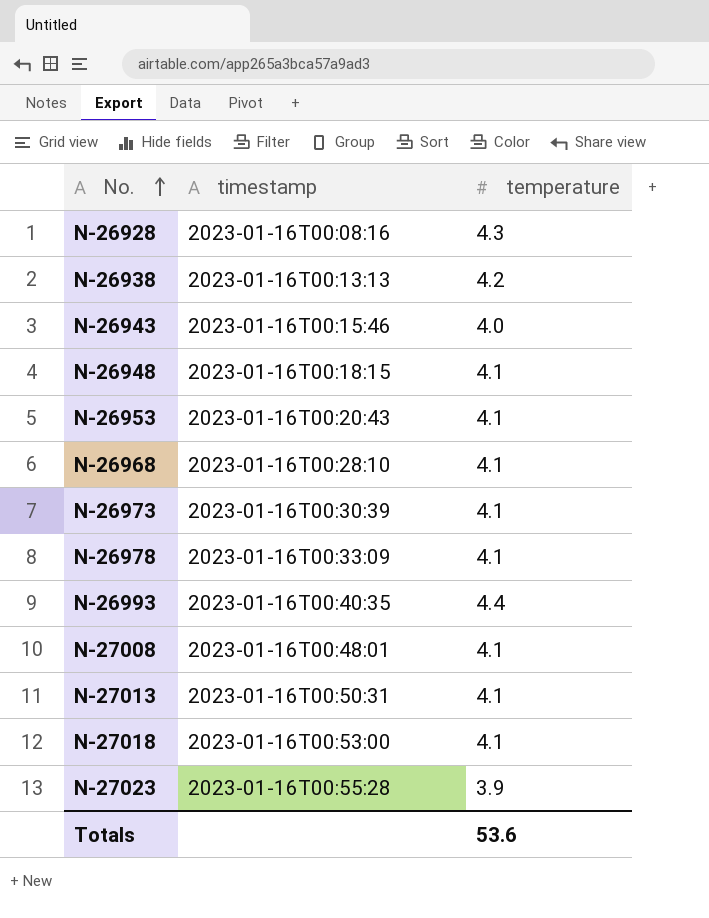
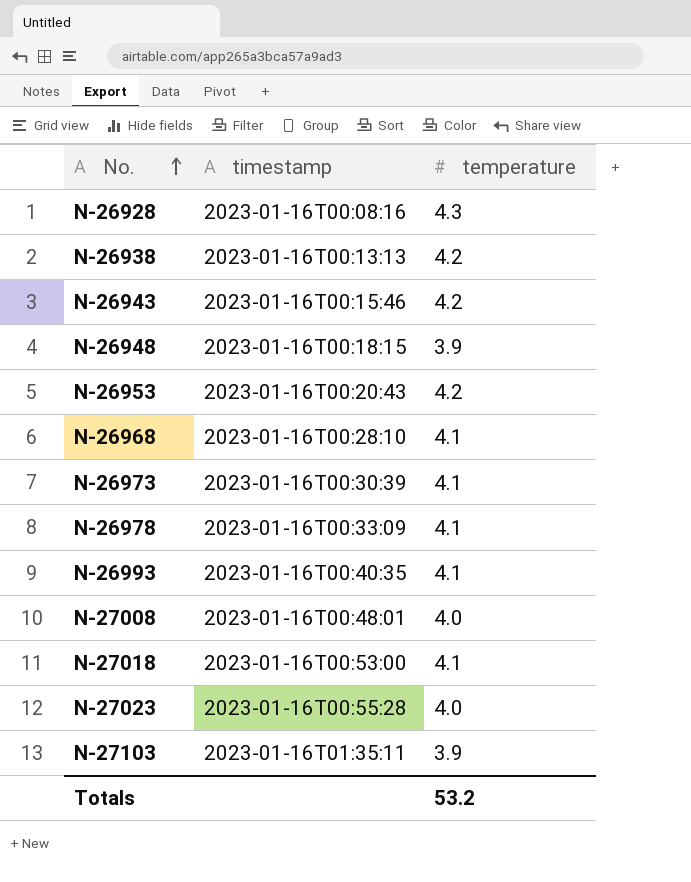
row N-27013: 2023-01-16T00:50:31 | 4.1 -> none
N-26943 | temperature: 4.0 -> 4.2
N-26948 | temperature: 4.1 -> 3.9
N-26953 | temperature: 4.1 -> 4.2
N-26993 | temperature: 4.4 -> 4.1
N-27008 | temperature: 4.1 -> 4.0
N-27023 | temperature: 3.9 -> 4.0
row N-27103: none -> 2023-01-16T01:35:11 | 3.9
Totals | temperature: 53.6 -> 53.2

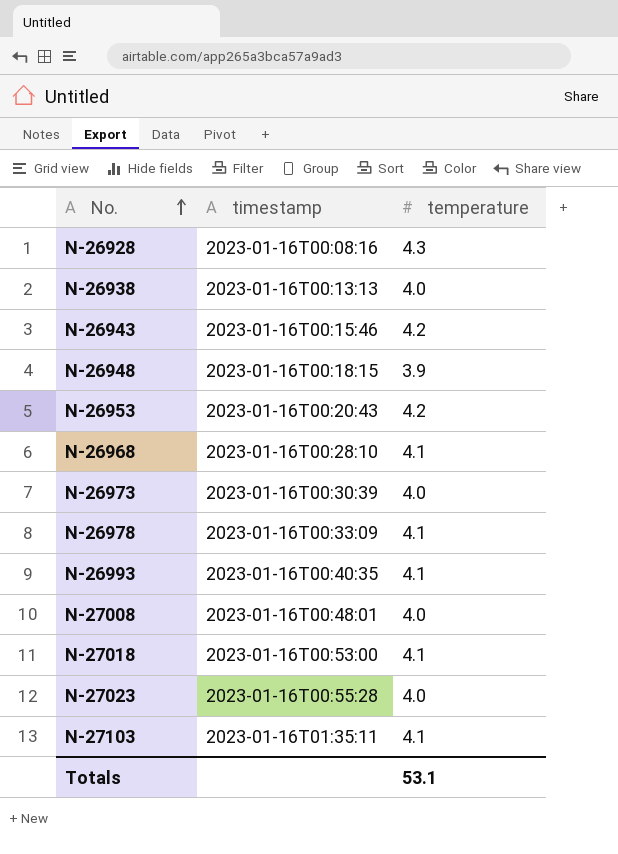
N-26938 | temperature: 4.2 -> 4.0
N-26973 | temperature: 4.1 -> 4.0
N-27103 | temperature: 3.9 -> 4.1
Totals | temperature: 53.2 -> 53.1

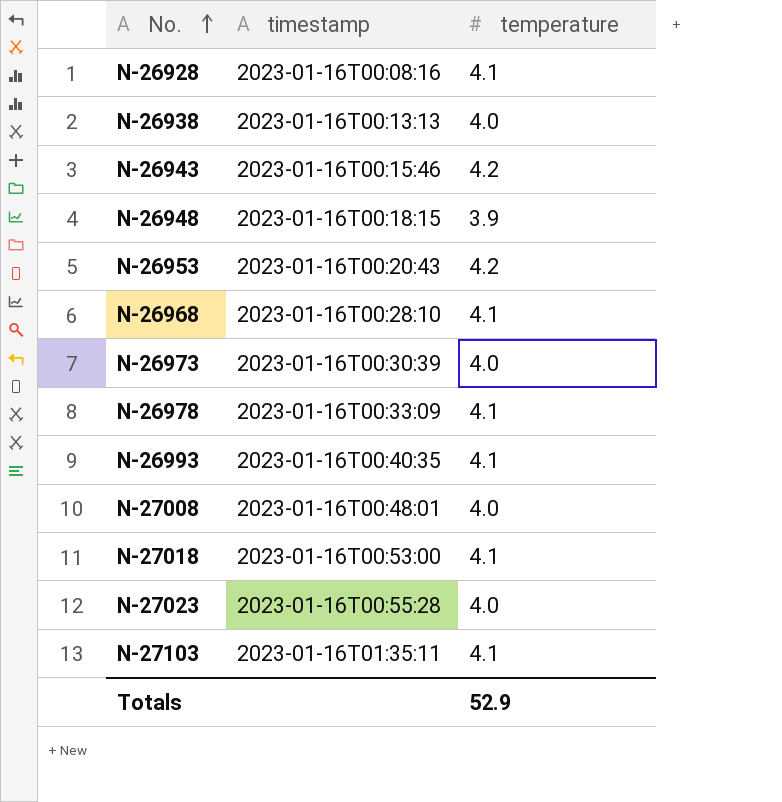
N-26928 | temperature: 4.3 -> 4.1
Totals | temperature: 53.1 -> 52.9

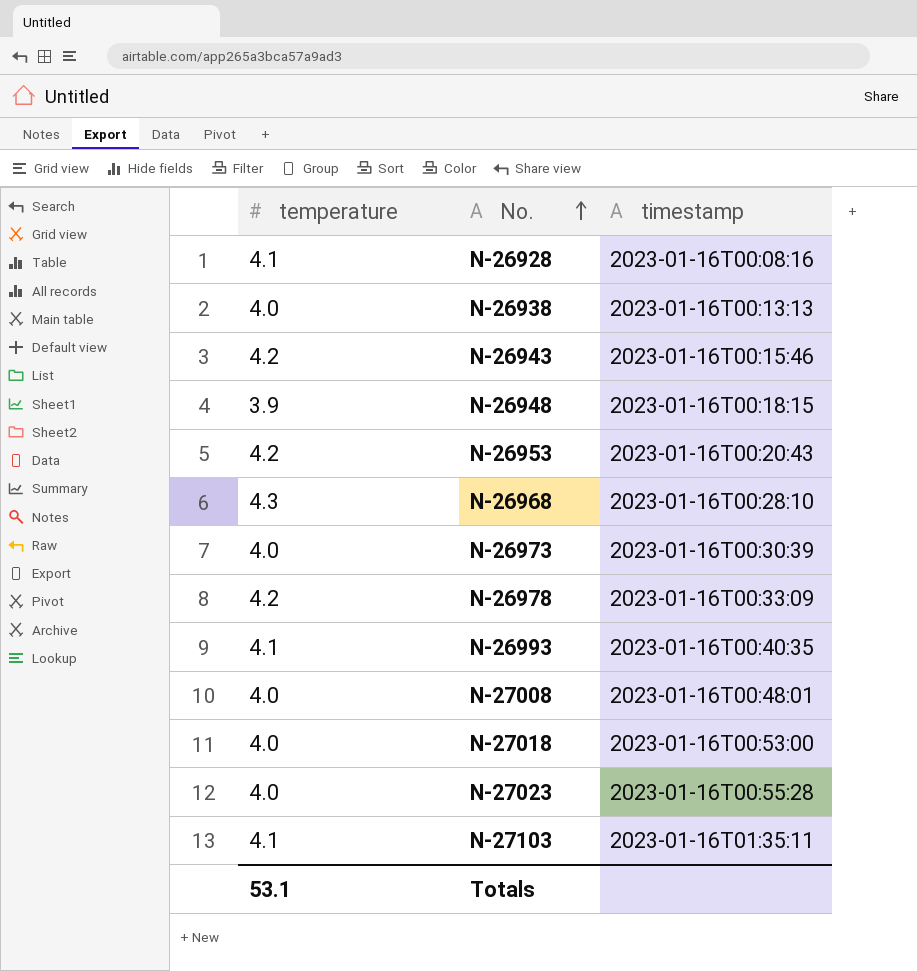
column temperature | position: 3 -> 1
N-26968 | temperature: 4.1 -> 4.3
N-26978 | temperature: 4.1 -> 4.2
N-27018 | temperature: 4.1 -> 4.0
Totals | temperature: 52.9 -> 53.1

